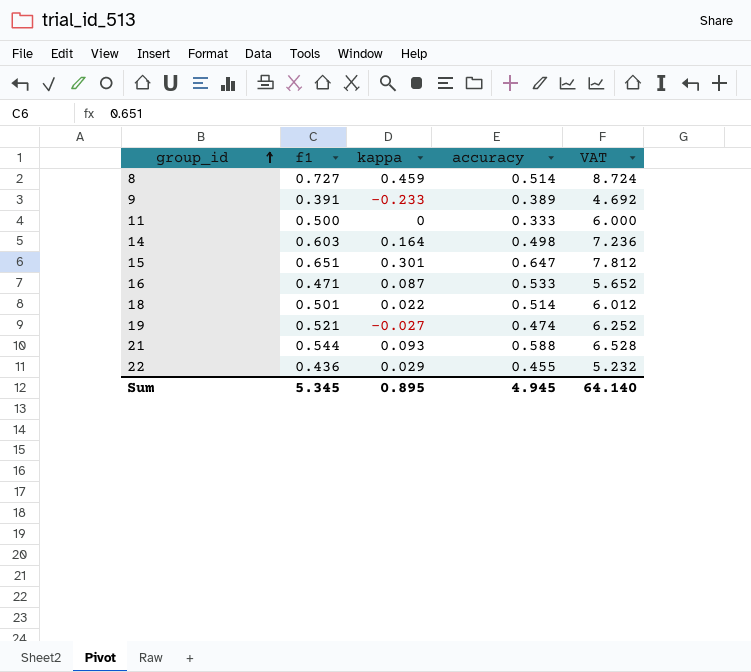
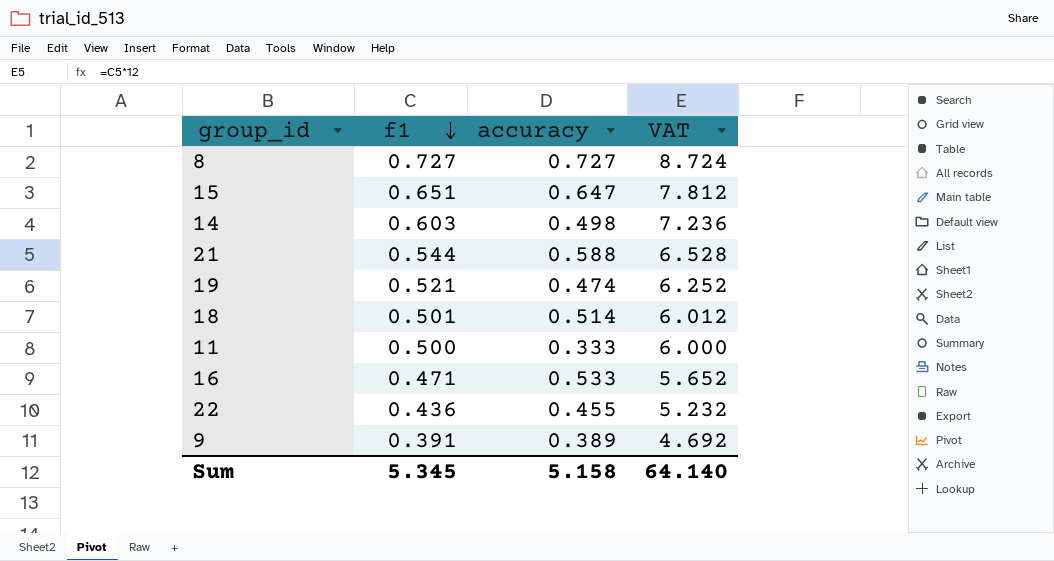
row order: group_id ascending -> f1 descending
column kappa | position: 3 -> none
8 | accuracy: 0.514 -> 0.727
Sum | accuracy: 4.945 -> 5.158

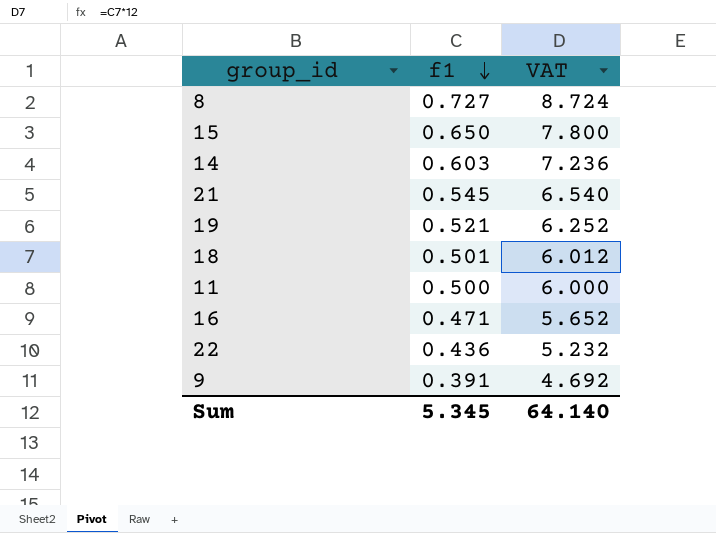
column accuracy | position: 3 -> none
15 | f1: 0.651 -> 0.650
15 | VAT: 7.812 -> 7.800
21 | f1: 0.544 -> 0.545
21 | VAT: 6.528 -> 6.540

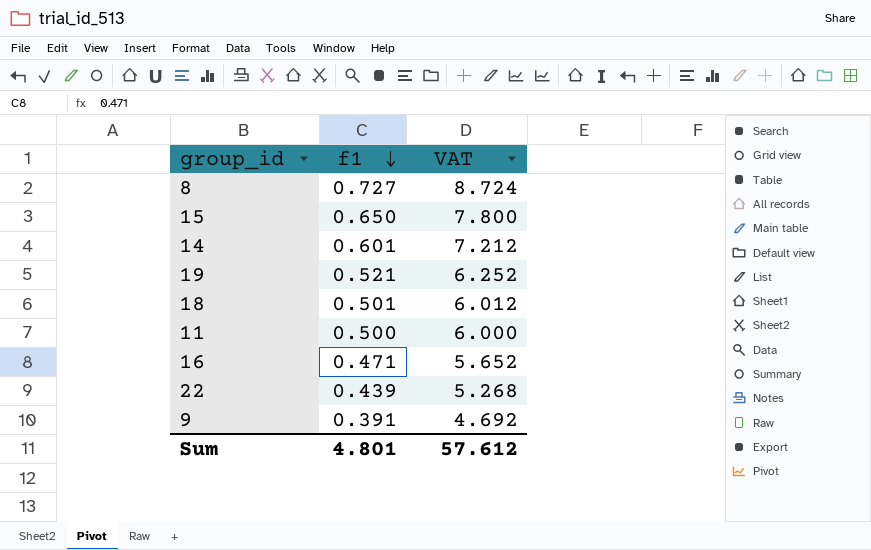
row 21: 0.545 | 6.540 -> none
14 | f1: 0.603 -> 0.601
14 | VAT: 7.236 -> 7.212
22 | f1: 0.436 -> 0.439
22 | VAT: 5.232 -> 5.268
Sum | f1: 5.345 -> 4.801
Sum | VAT: 64.140 -> 57.612

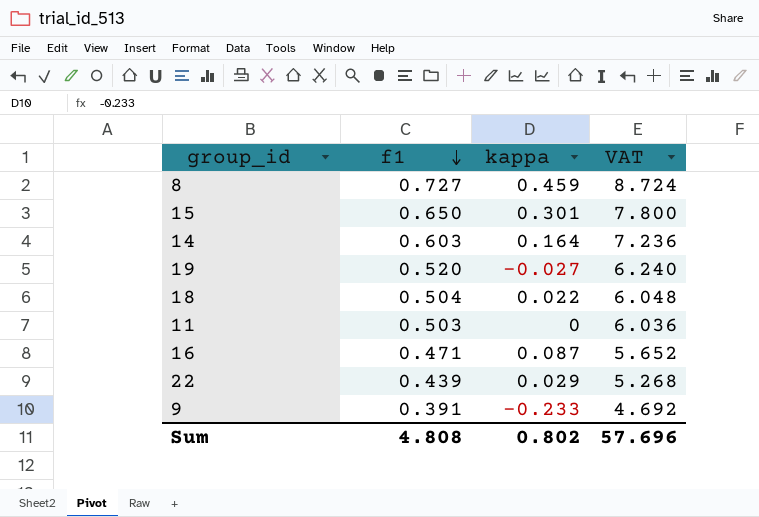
column kappa | position: none -> 3
14 | f1: 0.601 -> 0.603
14 | VAT: 7.212 -> 7.236
19 | f1: 0.521 -> 0.520
19 | VAT: 6.252 -> 6.240
18 | f1: 0.501 -> 0.504
18 | VAT: 6.012 -> 6.048
11 | f1: 0.500 -> 0.503
11 | VAT: 6.000 -> 6.036
Sum | f1: 4.801 -> 4.808
Sum | VAT: 57.612 -> 57.696

